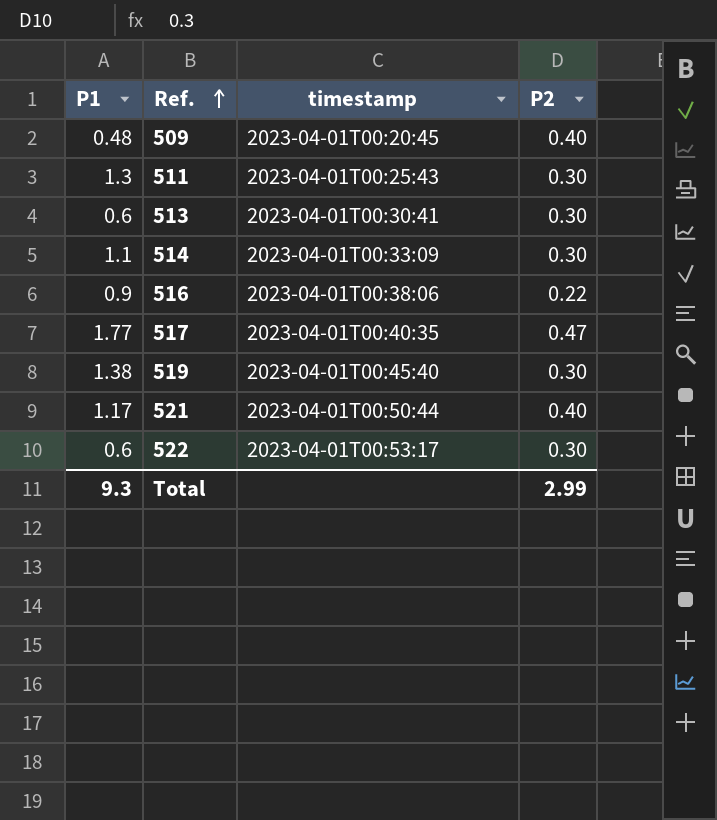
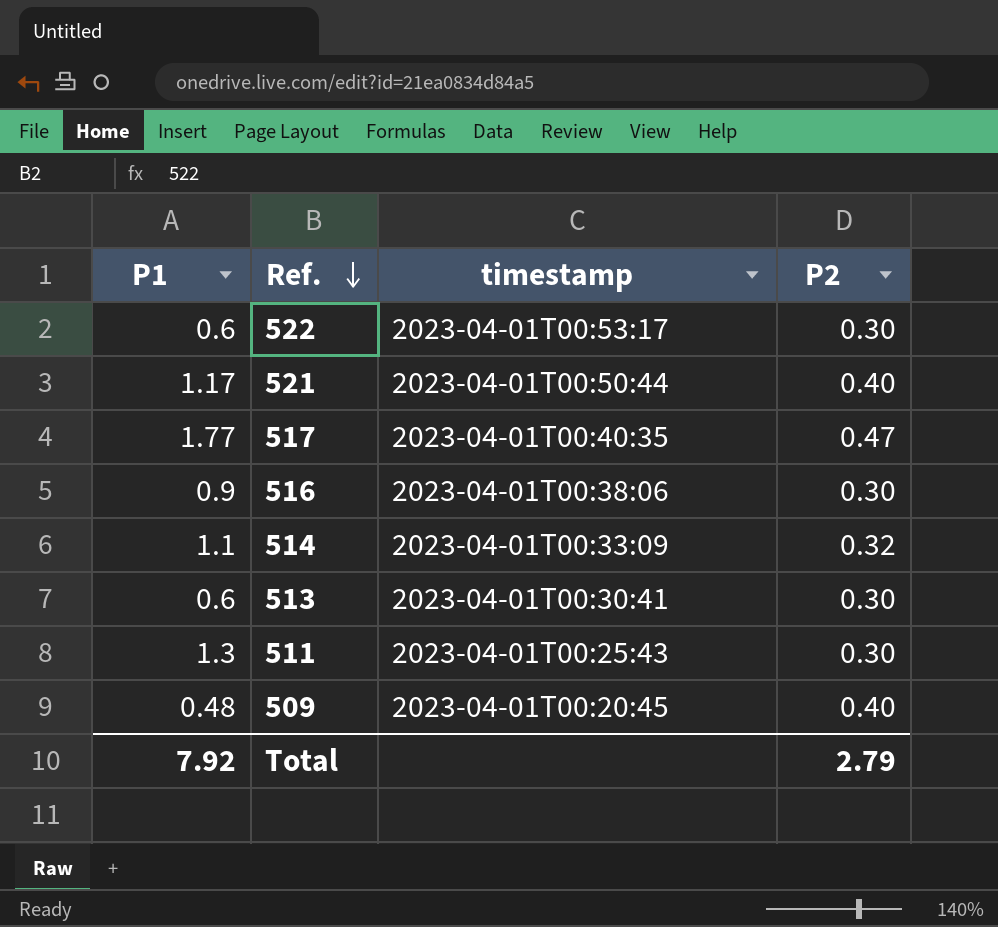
row order: Ref. ascending -> Ref. descending
row 519: 1.38 | 2023-04-01T00:45:40 | 0.30 -> none
516 | P2: 0.22 -> 0.30
514 | P2: 0.30 -> 0.32
Total | P1: 9.3 -> 7.92
Total | P2: 2.99 -> 2.79

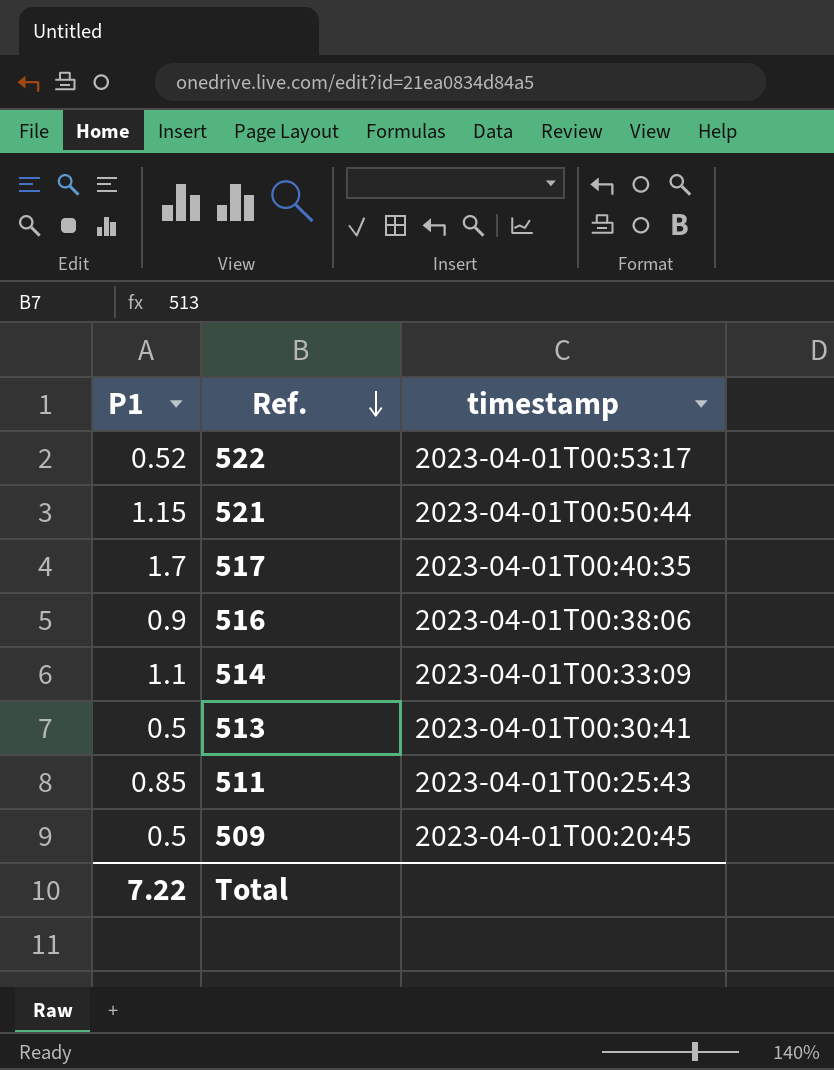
column P2 | position: 4 -> none
522 | P1: 0.6 -> 0.52
521 | P1: 1.17 -> 1.15
517 | P1: 1.77 -> 1.7
513 | P1: 0.6 -> 0.5
511 | P1: 1.3 -> 0.85
509 | P1: 0.48 -> 0.5
Total | P1: 7.92 -> 7.22

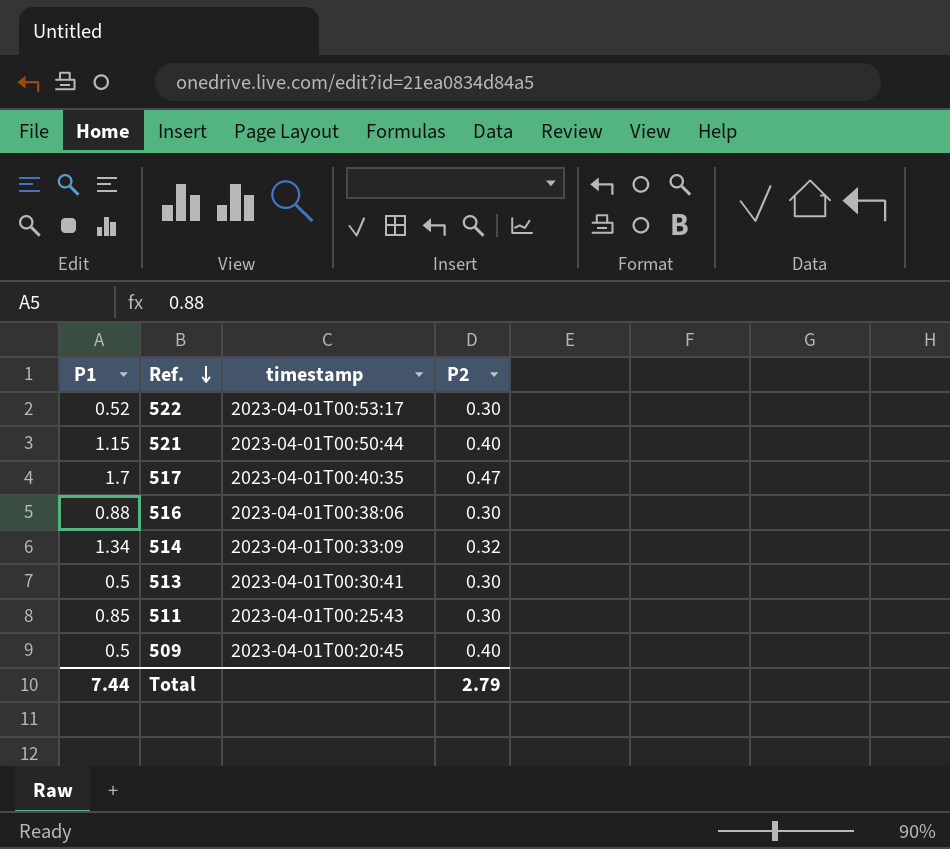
column P2 | position: none -> 4
516 | P1: 0.9 -> 0.88
514 | P1: 1.1 -> 1.34
Total | P1: 7.22 -> 7.44

